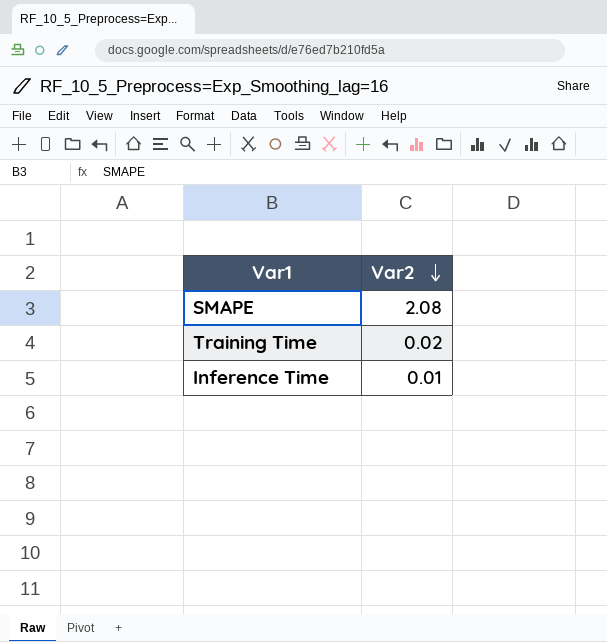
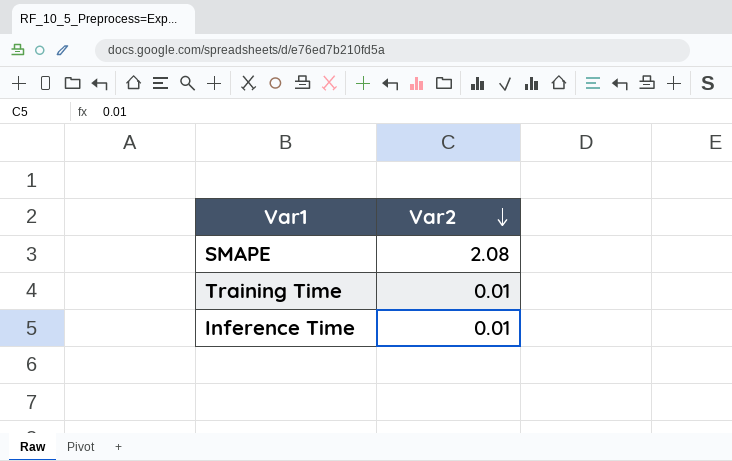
Training Time | Var2: 0.02 -> 0.01

